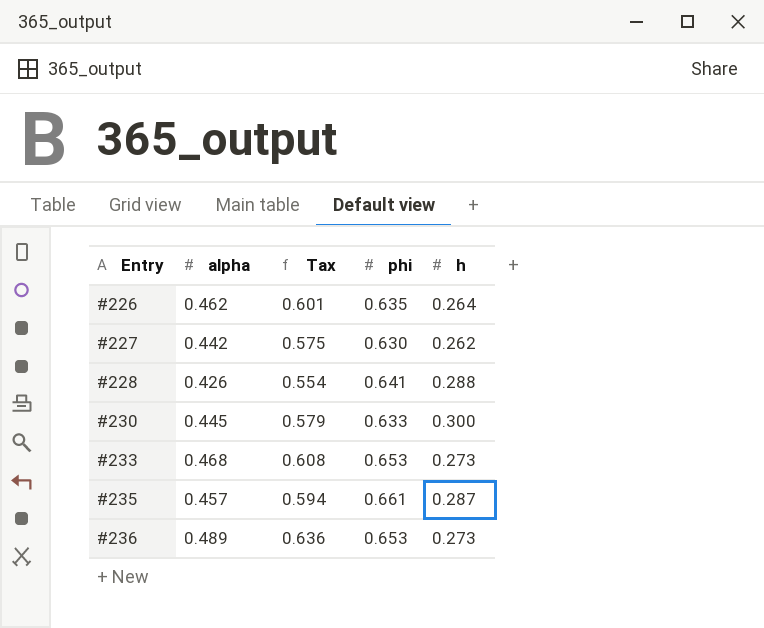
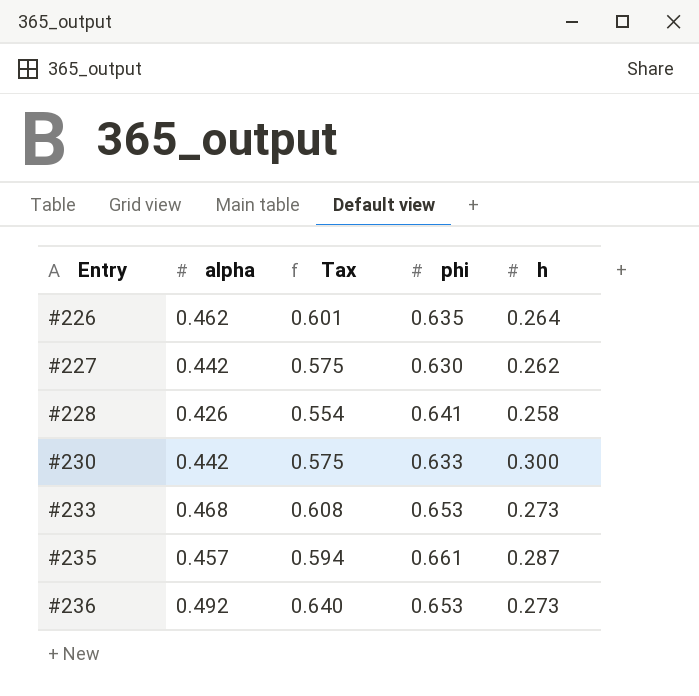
#228 | h: 0.288 -> 0.258
#230 | alpha: 0.445 -> 0.442
#230 | Tax: 0.579 -> 0.575
#236 | alpha: 0.489 -> 0.492
#236 | Tax: 0.636 -> 0.640

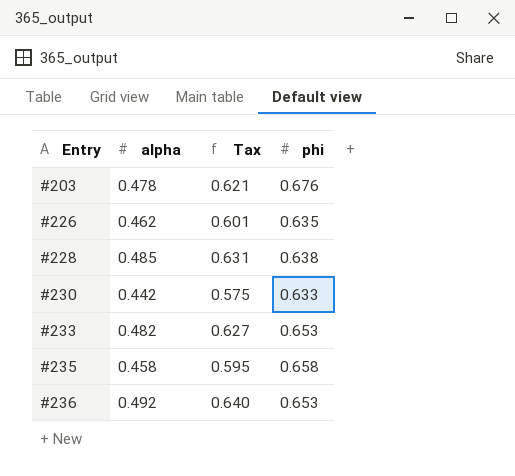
column h | position: 5 -> none
row #227: 0.442 | 0.575 | 0.630 | 0.262 -> none
row #203: none -> 0.478 | 0.621 | 0.676
#228 | alpha: 0.426 -> 0.485
#228 | Tax: 0.554 -> 0.631
#228 | phi: 0.641 -> 0.638
#233 | alpha: 0.468 -> 0.482
#233 | Tax: 0.608 -> 0.627
#235 | alpha: 0.457 -> 0.458
#235 | Tax: 0.594 -> 0.595
#235 | phi: 0.661 -> 0.658

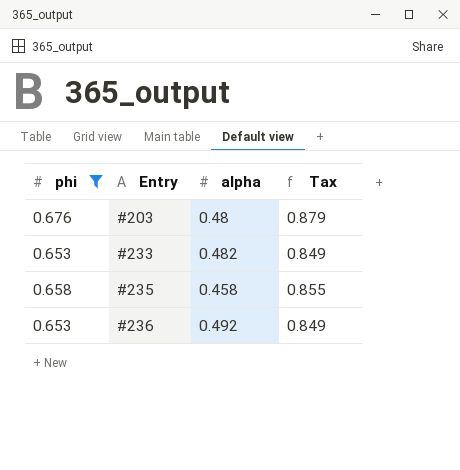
filter: none -> phi >= 0.653
column phi | position: 4 -> 1
column Tax | formula: [alpha] * 1.3 -> [phi] * 1.3
#203 | alpha: 0.478 -> 0.48

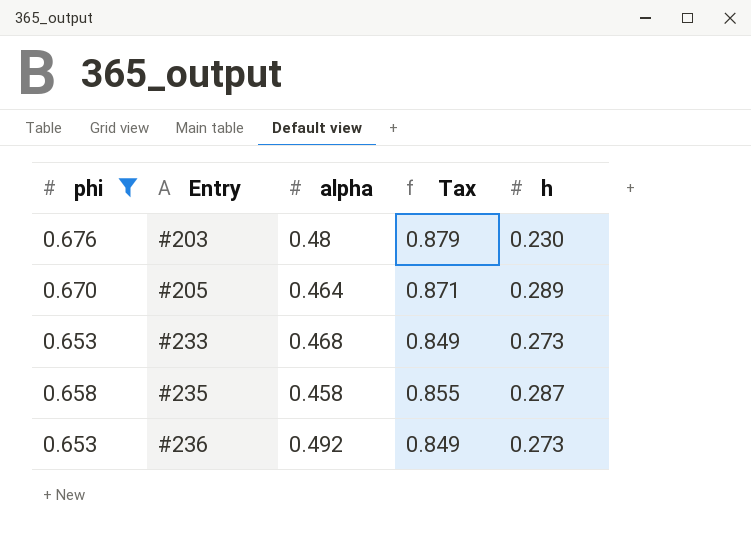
column h | position: none -> 5
row #205: none -> 0.670 | 0.464 | 0.871 | 0.289
#233 | alpha: 0.482 -> 0.468

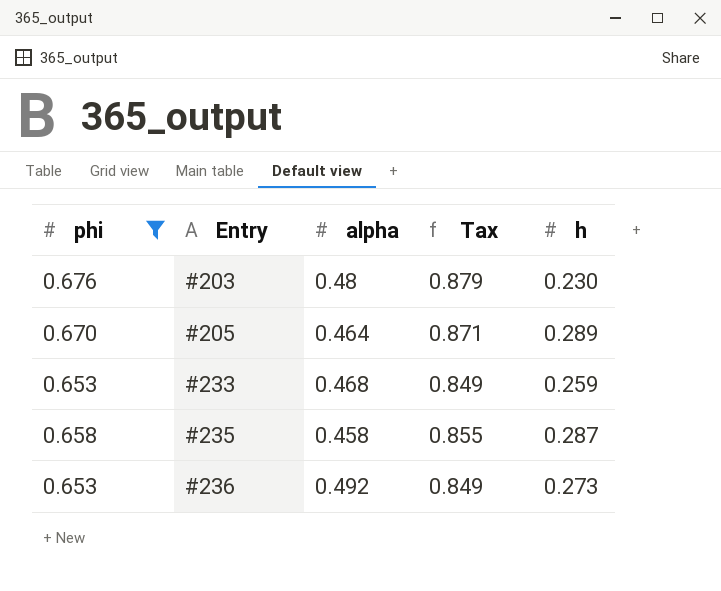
#233 | h: 0.273 -> 0.259

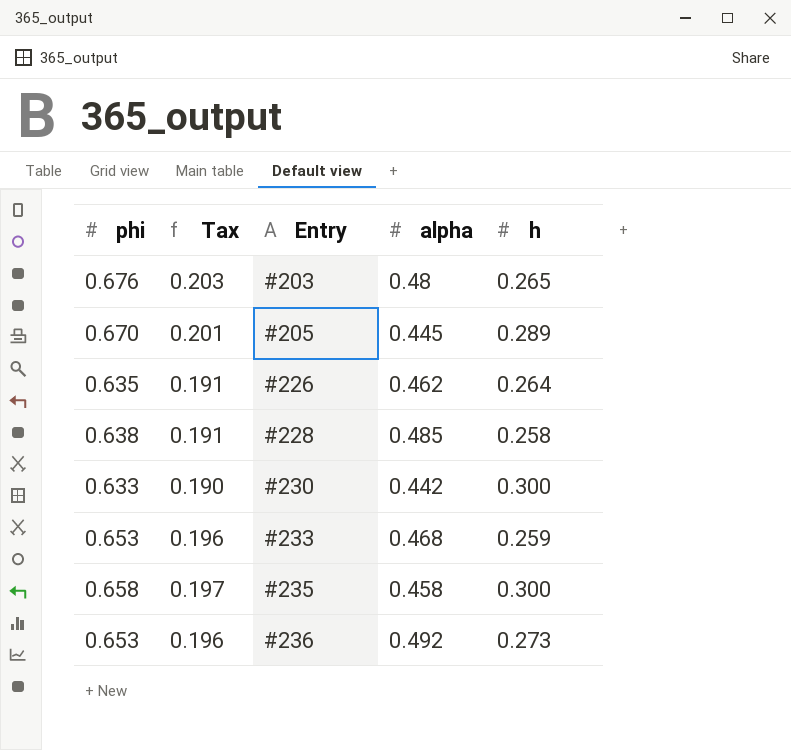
filter: phi >= 0.653 -> none
column Tax | formula: [phi] * 1.3 -> [phi] * 0.3
column Tax | position: 4 -> 2
#203 | h: 0.230 -> 0.265
#205 | alpha: 0.464 -> 0.445
#235 | h: 0.287 -> 0.300

